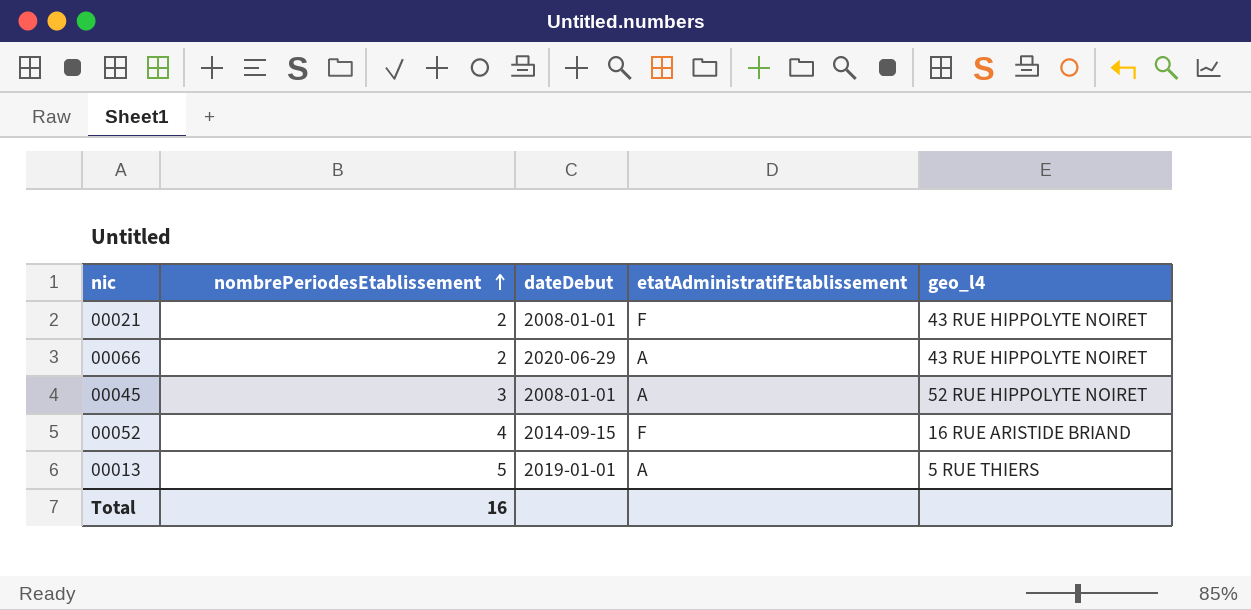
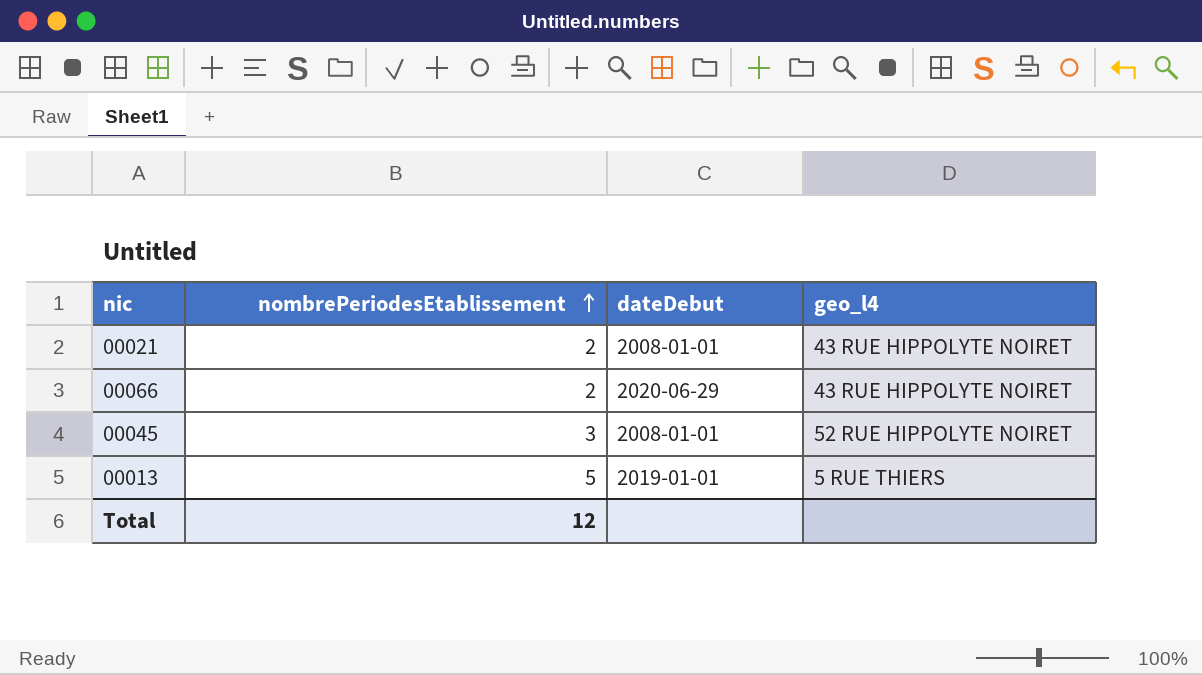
column etatAdministratifEtablissement | position: 4 -> none
row 00052: 4 | 2014-09-15 | F | 16 RUE ARISTIDE BRIAND -> none
Total | nombrePeriodesEtablissement: 16 -> 12

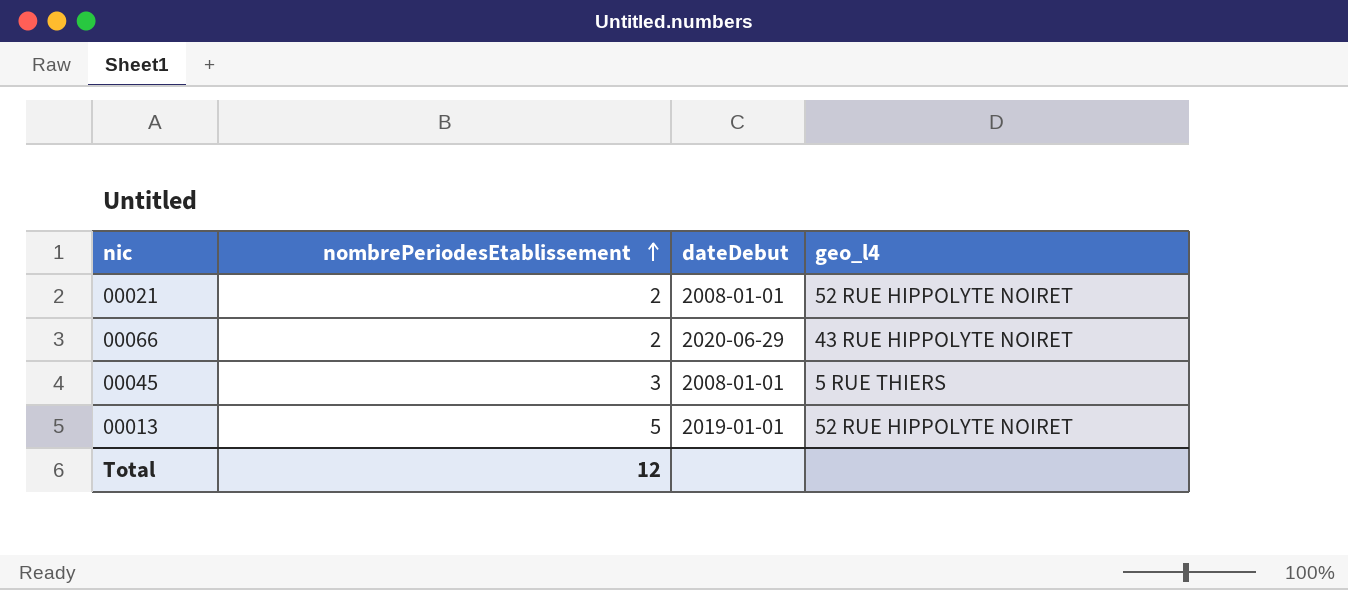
00021 | geo_l4: 43 RUE HIPPOLYTE NOIRET -> 52 RUE HIPPOLYTE NOIRET
00045 | geo_l4: 52 RUE HIPPOLYTE NOIRET -> 5 RUE THIERS
00013 | geo_l4: 5 RUE THIERS -> 52 RUE HIPPOLYTE NOIRET

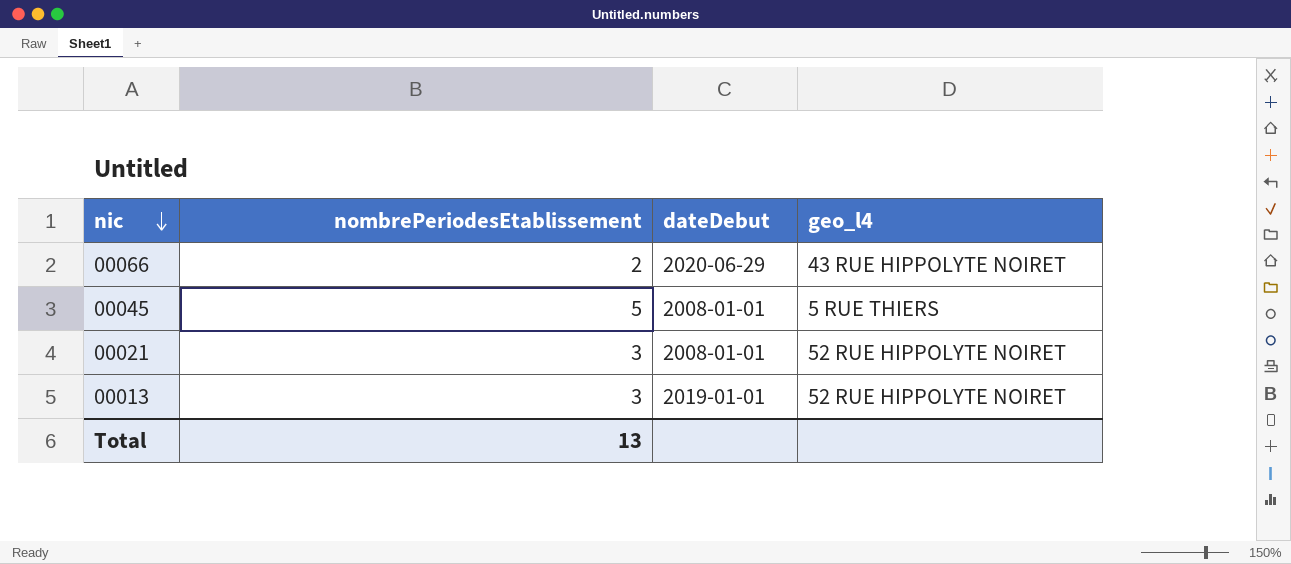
row order: nombrePeriodesEtablissement ascending -> nic descending
00045 | nombrePeriodesEtablissement: 3 -> 5
00021 | nombrePeriodesEtablissement: 2 -> 3
00013 | nombrePeriodesEtablissement: 5 -> 3
Total | nombrePeriodesEtablissement: 12 -> 13

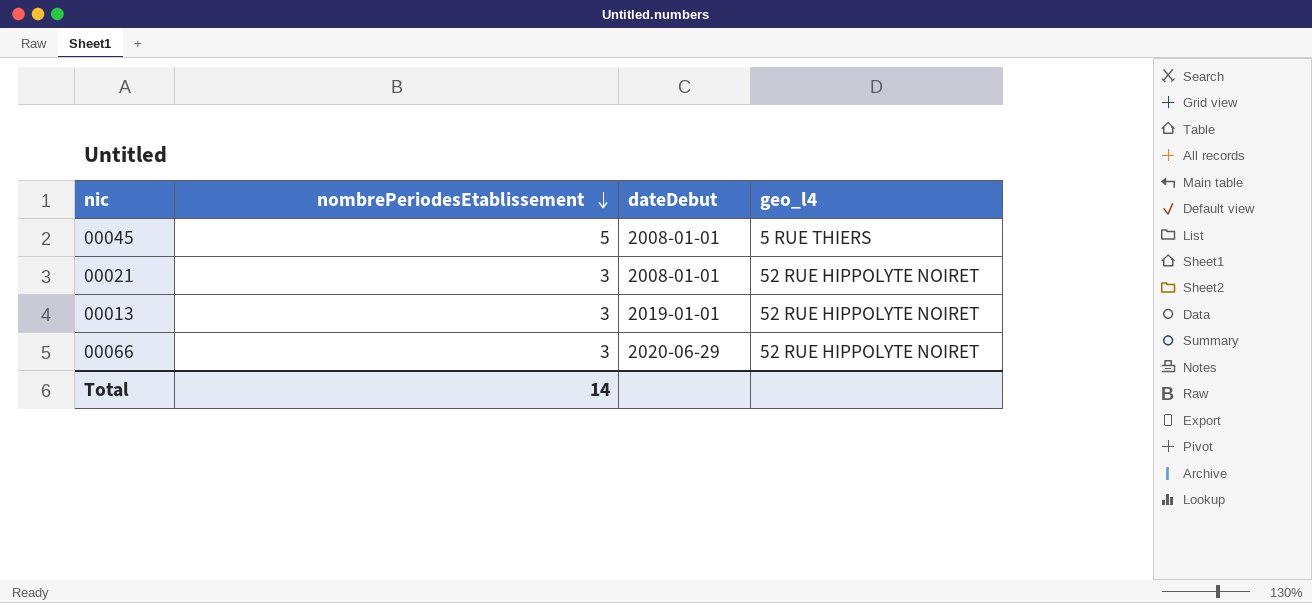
row order: nic descending -> nombrePeriodesEtablissement descending
00066 | nombrePeriodesEtablissement: 2 -> 3
00066 | geo_l4: 43 RUE HIPPOLYTE NOIRET -> 52 RUE HIPPOLYTE NOIRET
Total | nombrePeriodesEtablissement: 13 -> 14

